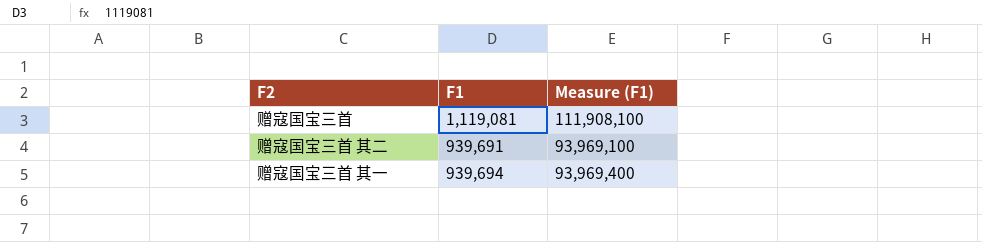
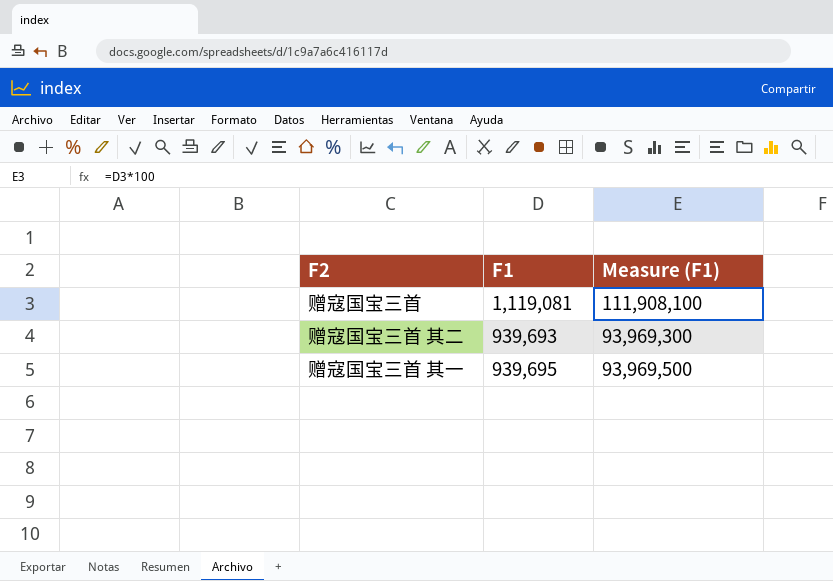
赠寇国宝三首 其二 | F1: 939,691 -> 939,693
赠寇国宝三首 其二 | Measure (F1): 93,969,100 -> 93,969,300
赠寇国宝三首 其一 | F1: 939,694 -> 939,695
赠寇国宝三首 其一 | Measure (F1): 93,969,400 -> 93,969,500

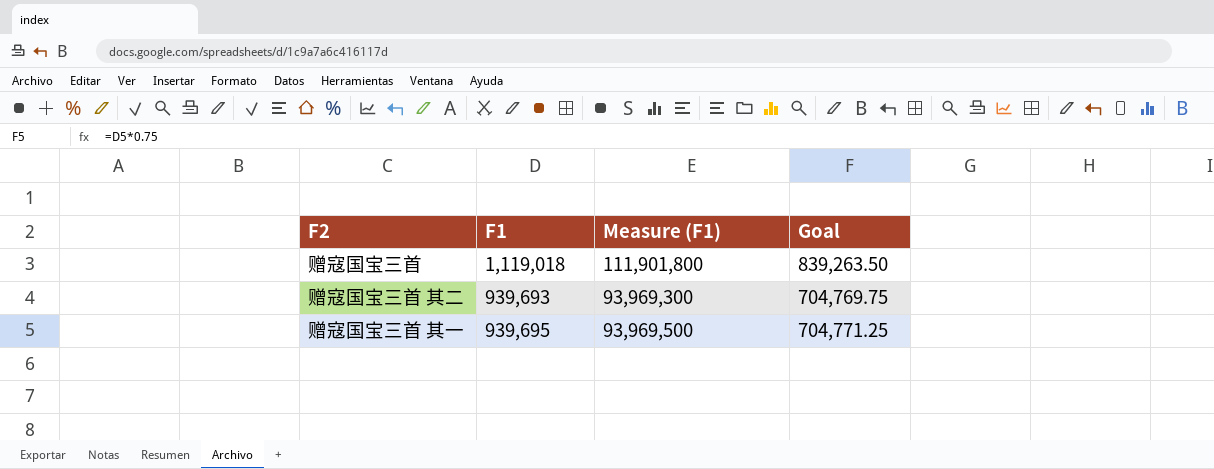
column Goal | formula: none -> [F1] * 0.75
赠寇国宝三首 | F1: 1,119,081 -> 1,119,018
赠寇国宝三首 | Measure (F1): 111,908,100 -> 111,901,800

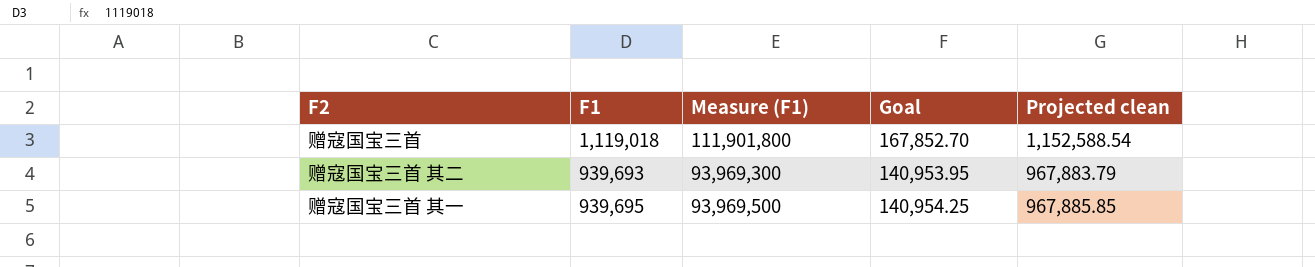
column Goal | formula: [F1] * 0.75 -> [F1] * 0.15
column Projected clean | formula: none -> [F1] * 1.03

